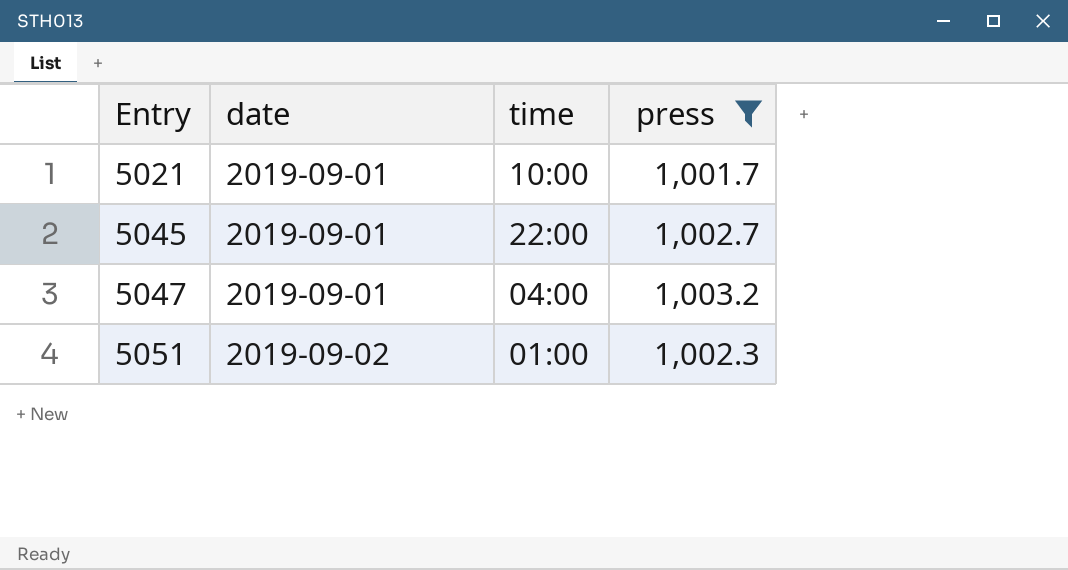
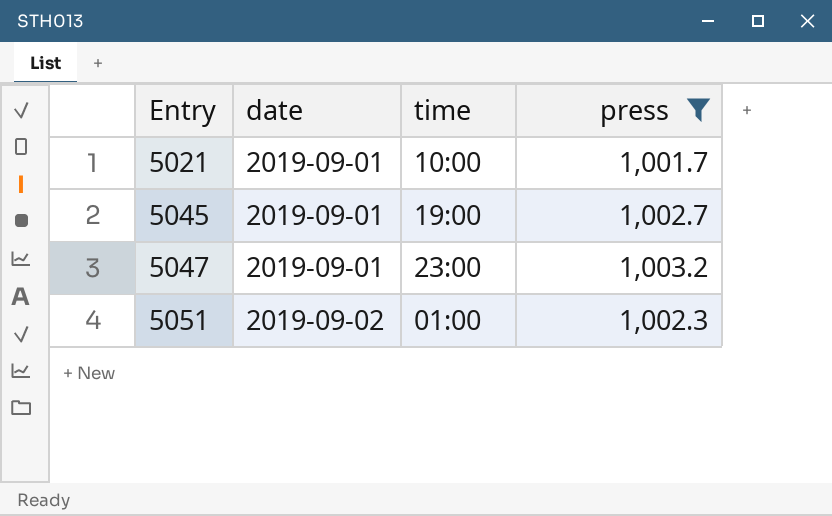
5045 | time: 22:00 -> 19:00
5047 | time: 04:00 -> 23:00

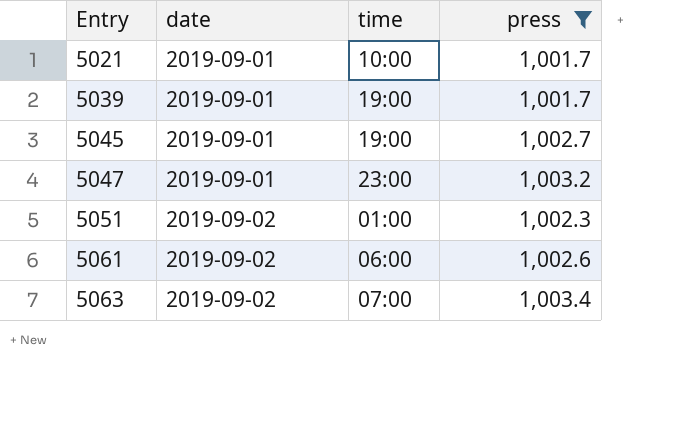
row 5039: none -> 2019-09-01 | 19:00 | 1,001.7
row 5061: none -> 2019-09-02 | 06:00 | 1,002.6
row 5063: none -> 2019-09-02 | 07:00 | 1,003.4

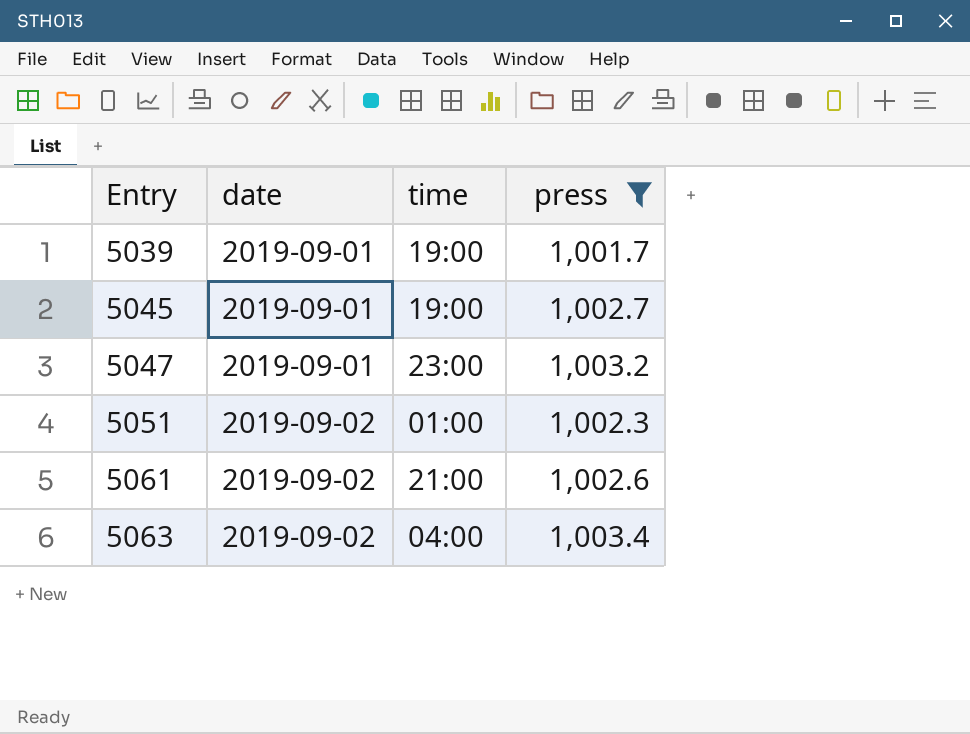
row 5021: 2019-09-01 | 10:00 | 1,001.7 -> none
5061 | time: 06:00 -> 21:00
5063 | time: 07:00 -> 04:00

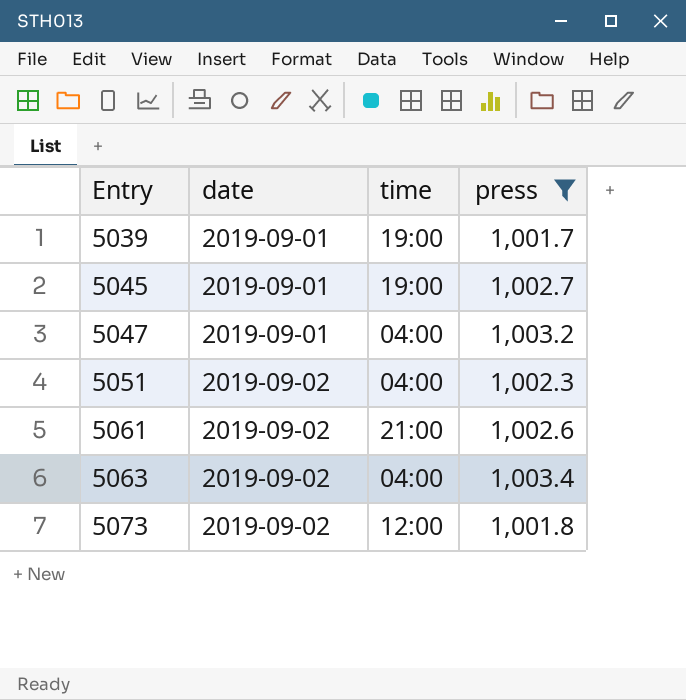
5047 | time: 23:00 -> 04:00
5051 | time: 01:00 -> 04:00
row 5073: none -> 2019-09-02 | 12:00 | 1,001.8

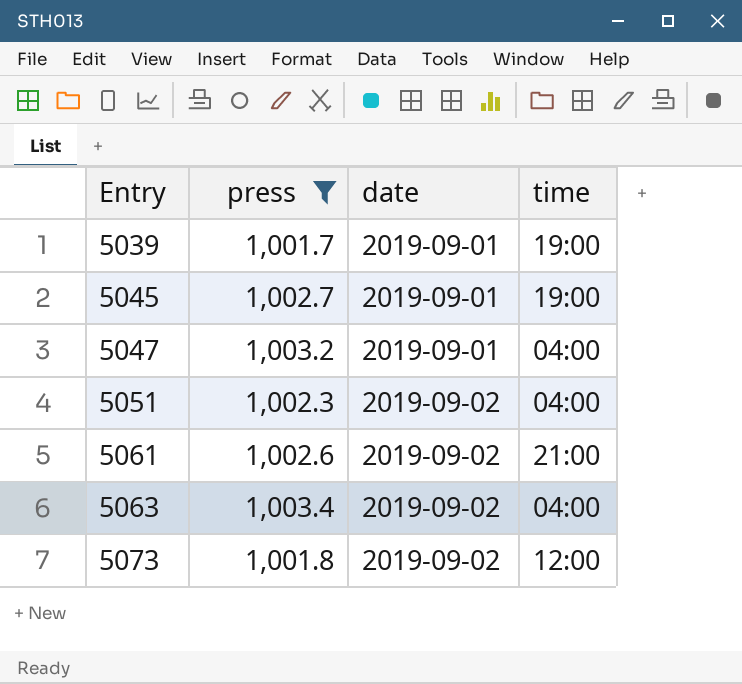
column press | position: 4 -> 2

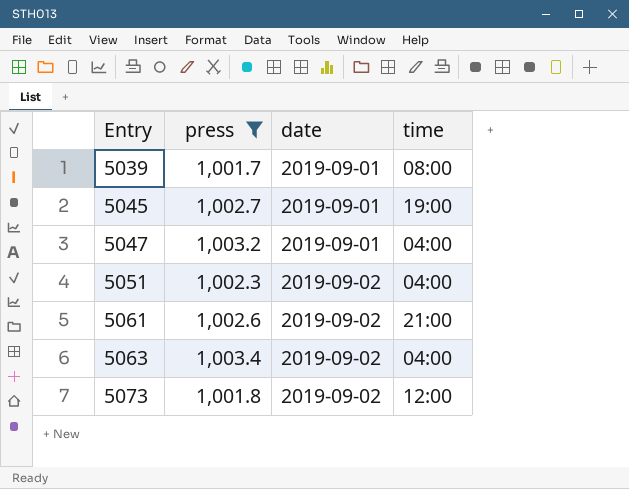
5039 | time: 19:00 -> 08:00

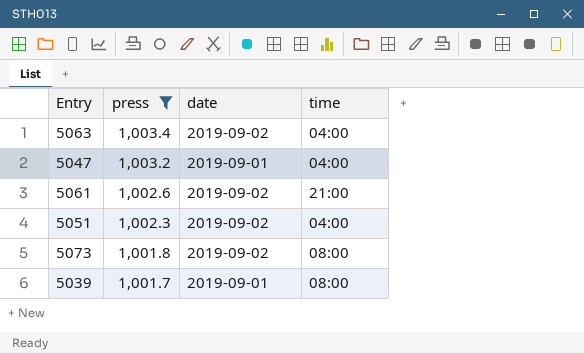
row order: Entry ascending -> press descending
row 5045: 1,002.7 | 2019-09-01 | 19:00 -> none
5073 | time: 12:00 -> 08:00

